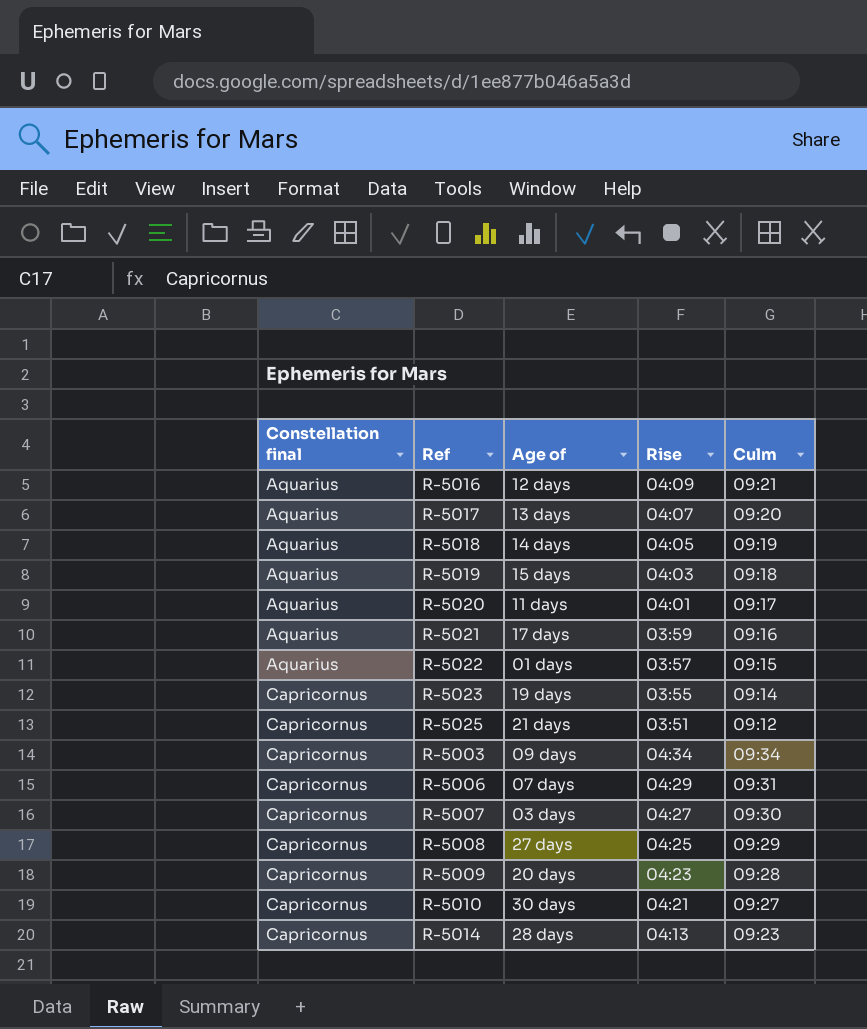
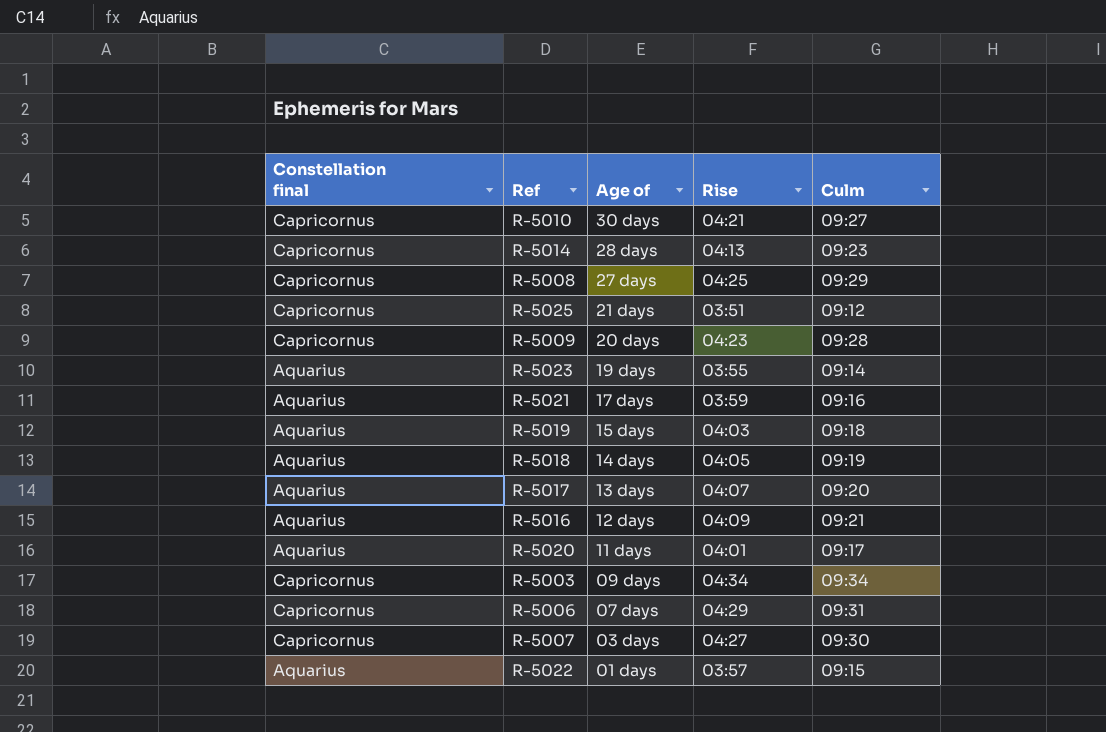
row order: Constellation final ascending -> Age of descending
R-5023 | Constellation final: Capricornus -> Aquarius

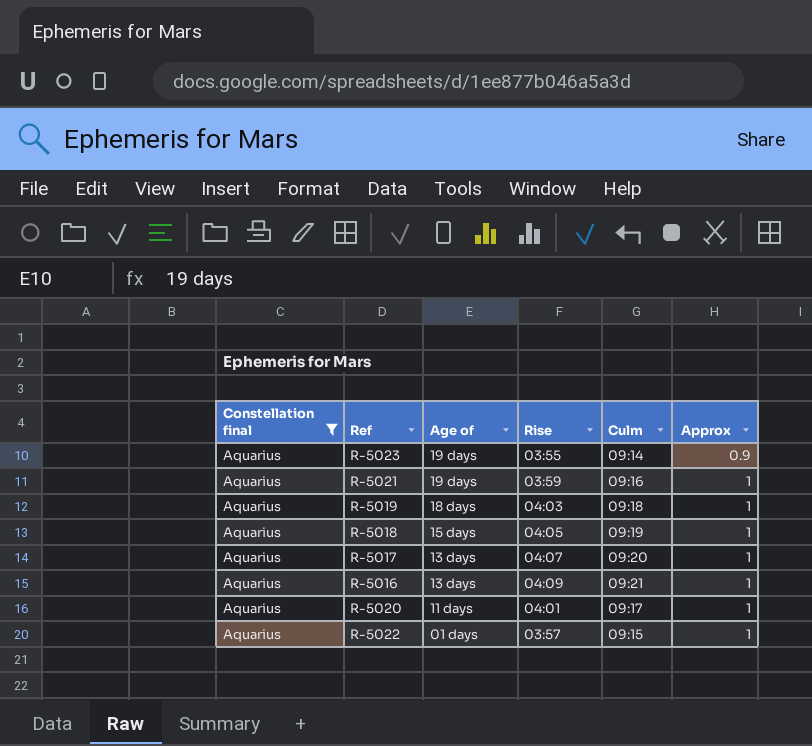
filter: none -> Constellation final = Aquarius
column Approx | position: none -> 6
R-5021 | Age of: 17 days -> 19 days
R-5019 | Age of: 15 days -> 18 days
R-5018 | Age of: 14 days -> 15 days
R-5016 | Age of: 12 days -> 13 days

